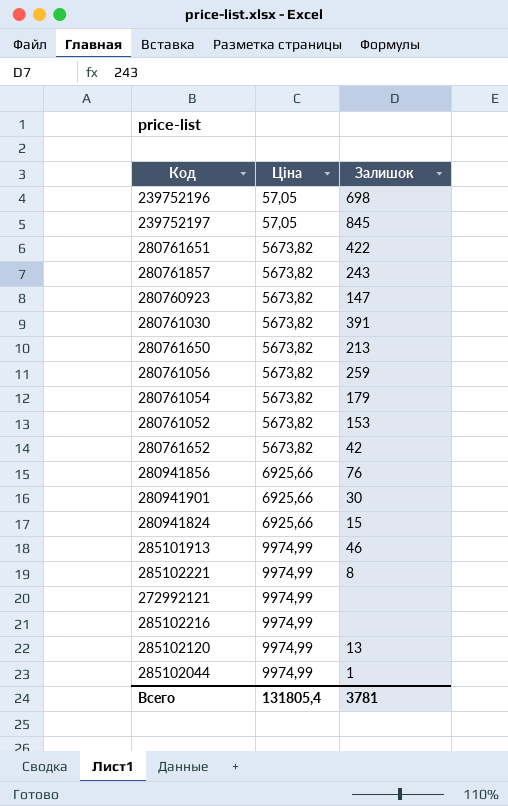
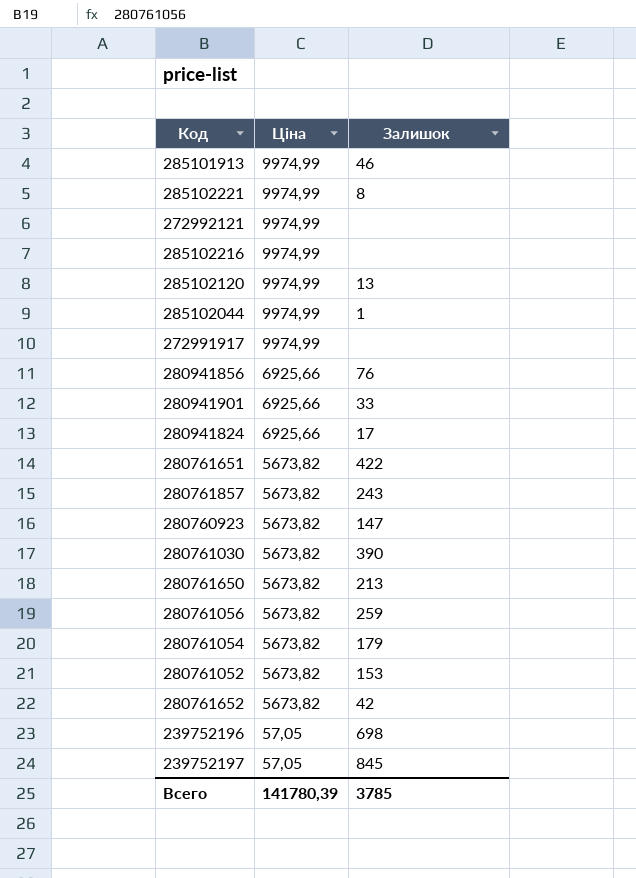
row order: Ціна ascending -> Ціна descending
row 272991917: none -> 9974,99 | none
280941901 | Залишок: 30 -> 33
280941824 | Залишок: 15 -> 17
280761030 | Залишок: 391 -> 390
Всего | Ціна: 131805,4 -> 141780,39
Всего | Залишок: 3781 -> 3785

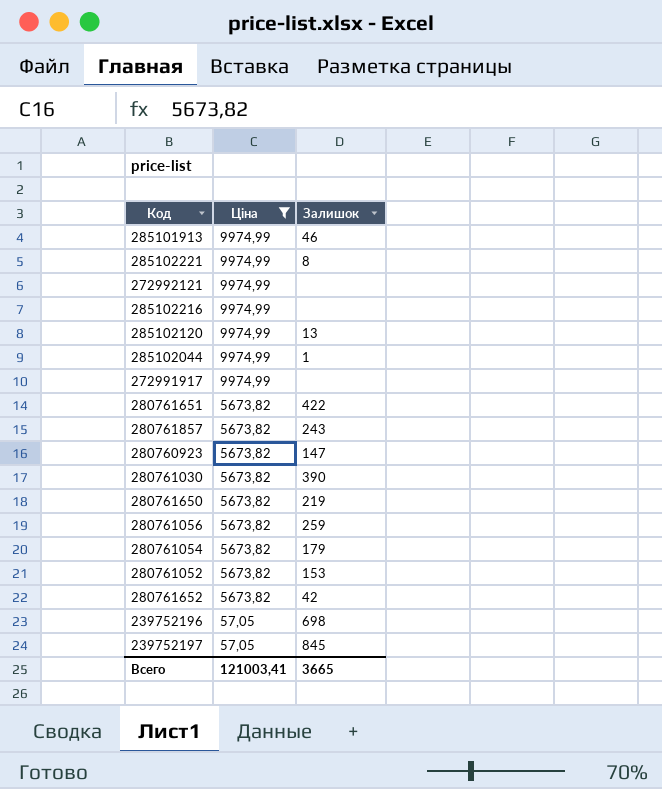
filter: none -> Ціна != 6925,66
280761650 | Залишок: 213 -> 219
Всего | Ціна: 141780,39 -> 121003,41
Всего | Залишок: 3785 -> 3665

